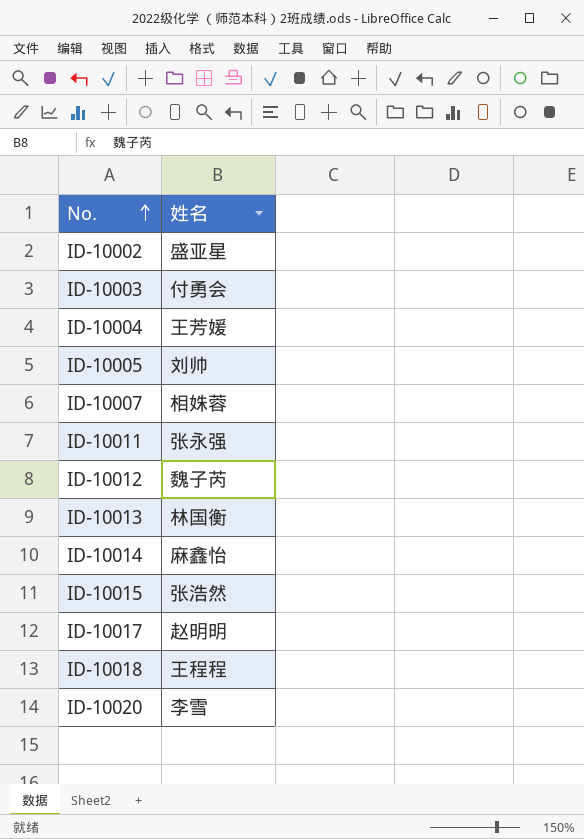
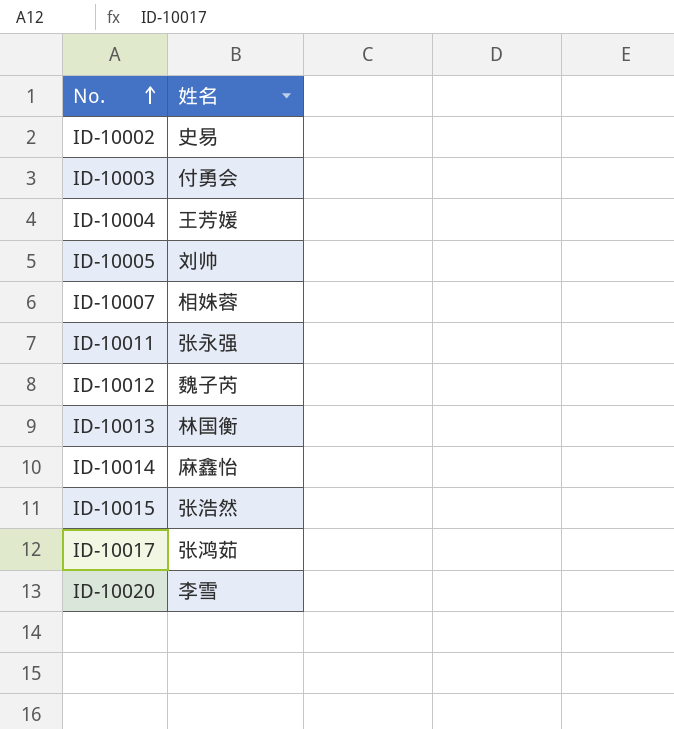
row ID-10018: 王程程 -> none
ID-10002 | 姓名: 盛亚星 -> 史易
ID-10017 | 姓名: 赵明明 -> 张鸿茹

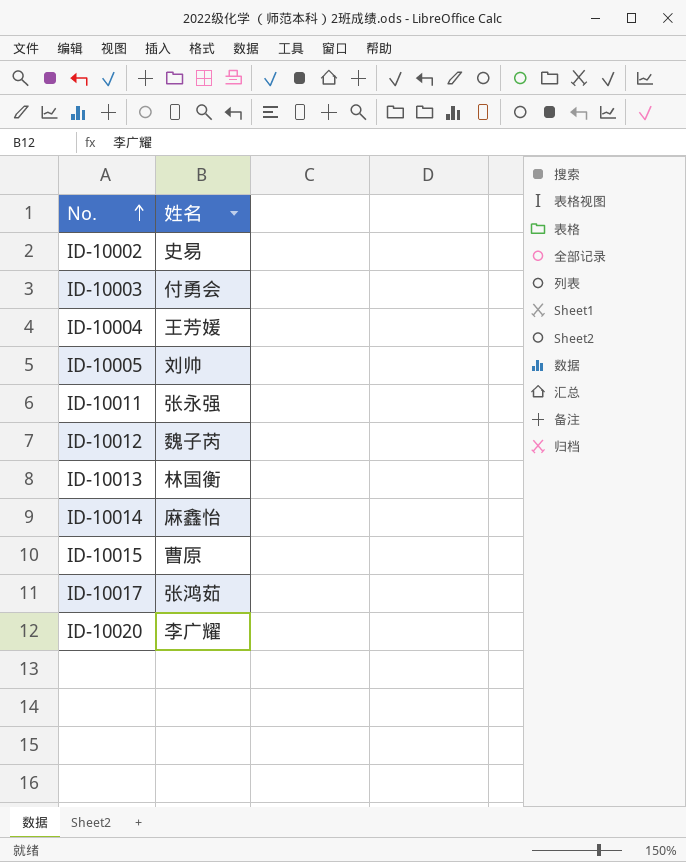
row ID-10007: 相姝蓉 -> none
ID-10015 | 姓名: 张浩然 -> 曹原
ID-10020 | 姓名: 李雪 -> 李广耀

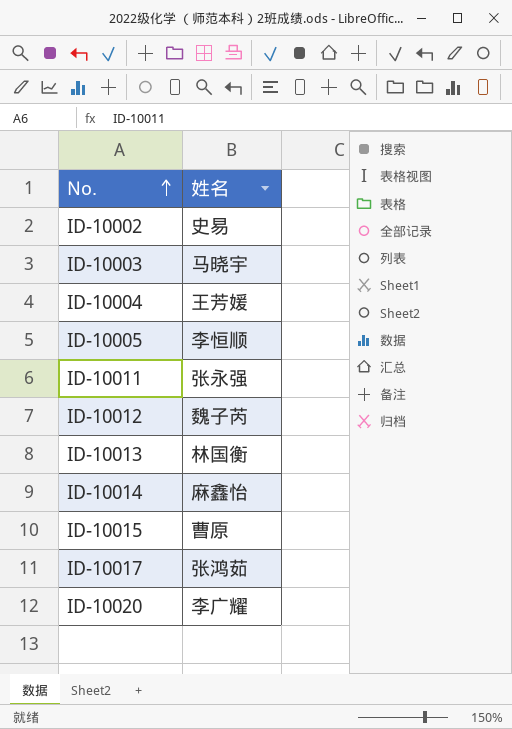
ID-10003 | 姓名: 付勇会 -> 马晓宇
ID-10005 | 姓名: 刘帅 -> 李恒顺

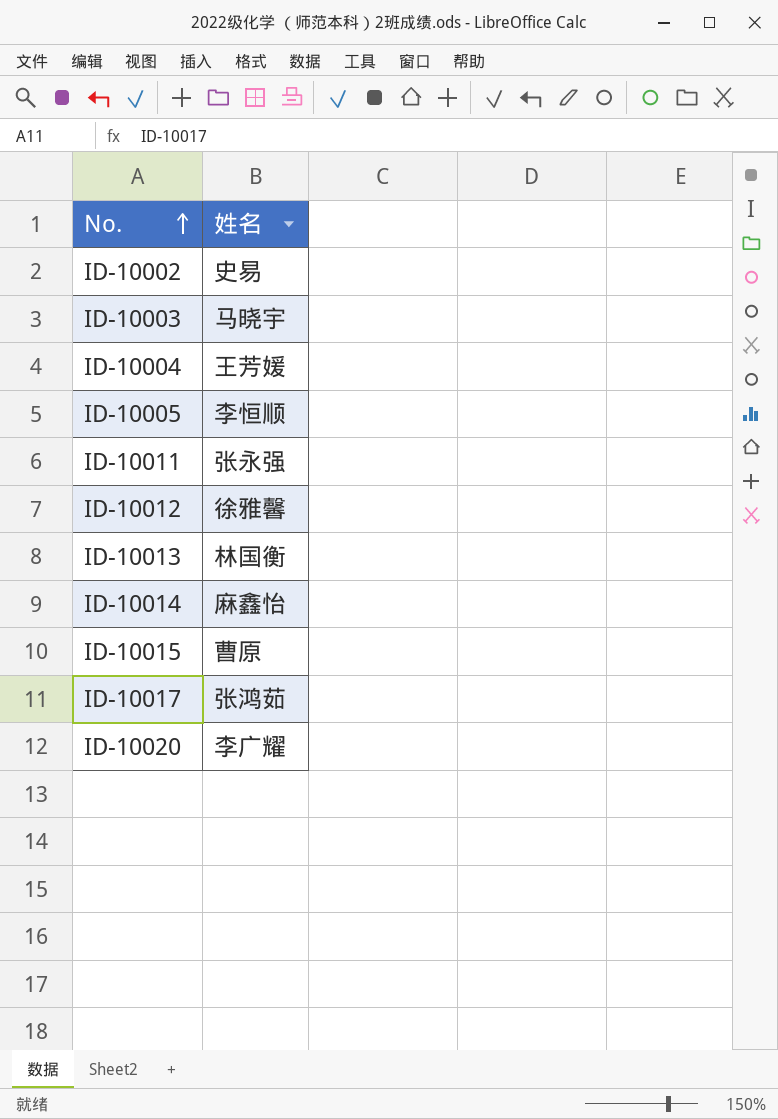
ID-10012 | 姓名: 魏子芮 -> 徐雅馨

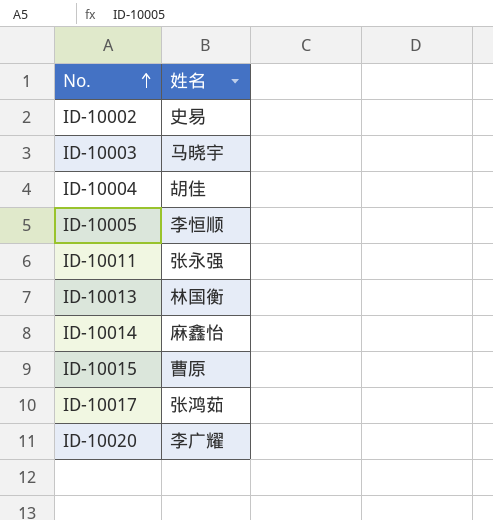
row ID-10012: 徐雅馨 -> none
ID-10004 | 姓名: 王芳媛 -> 胡佳

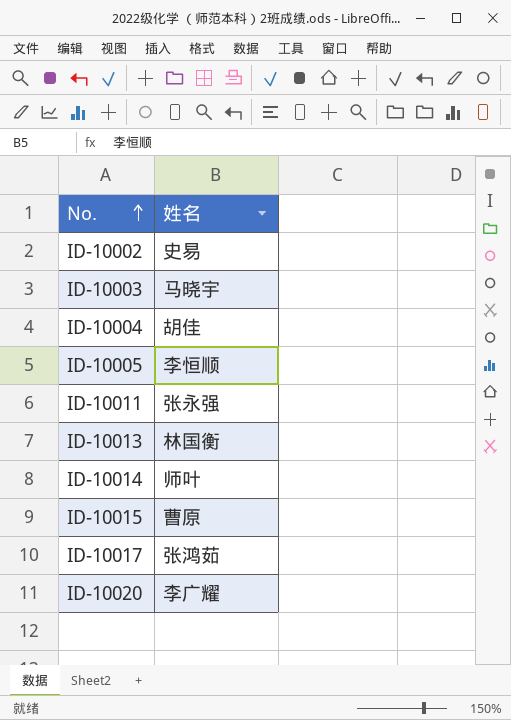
ID-10014 | 姓名: 麻鑫怡 -> 师叶

